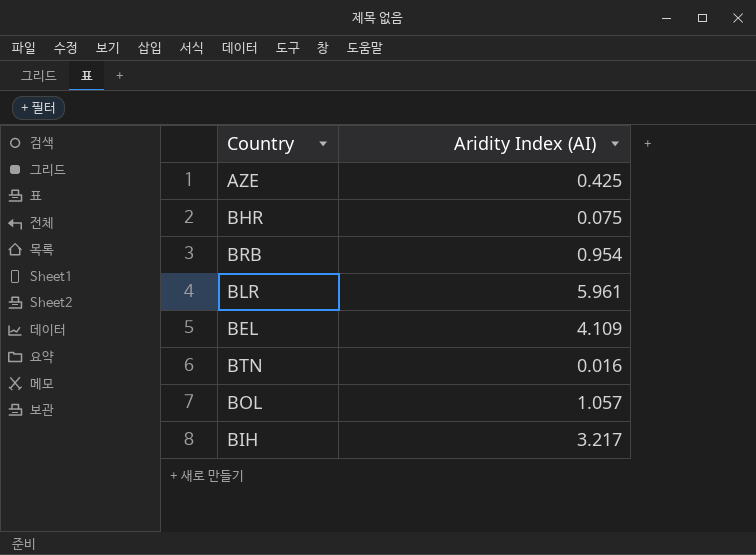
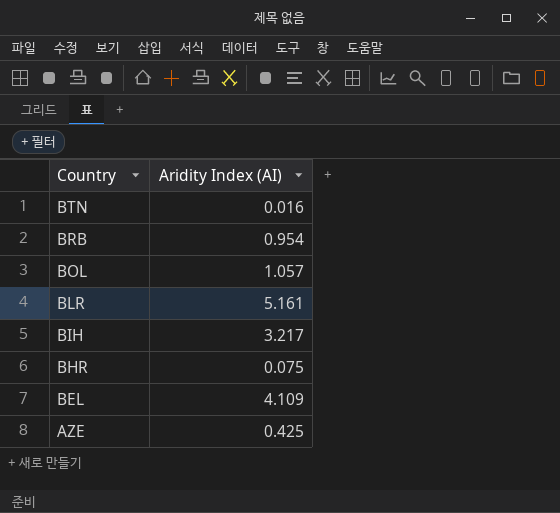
row order: none -> Country descending
BLR | Aridity Index (AI): 5.961 -> 5.161

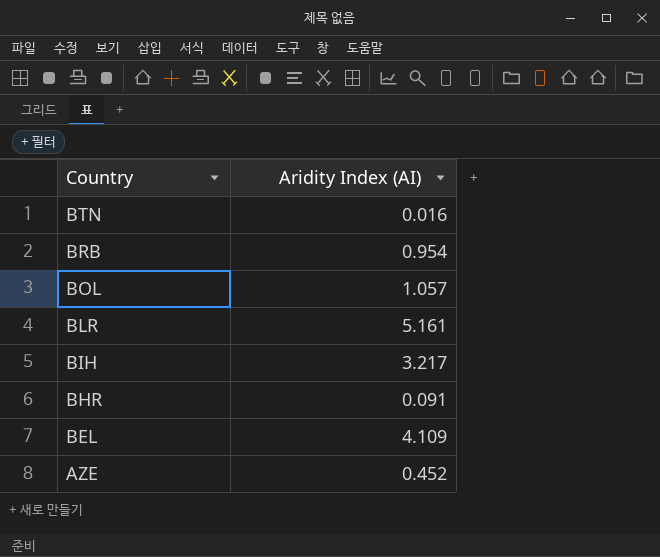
BHR | Aridity Index (AI): 0.075 -> 0.091
AZE | Aridity Index (AI): 0.425 -> 0.452

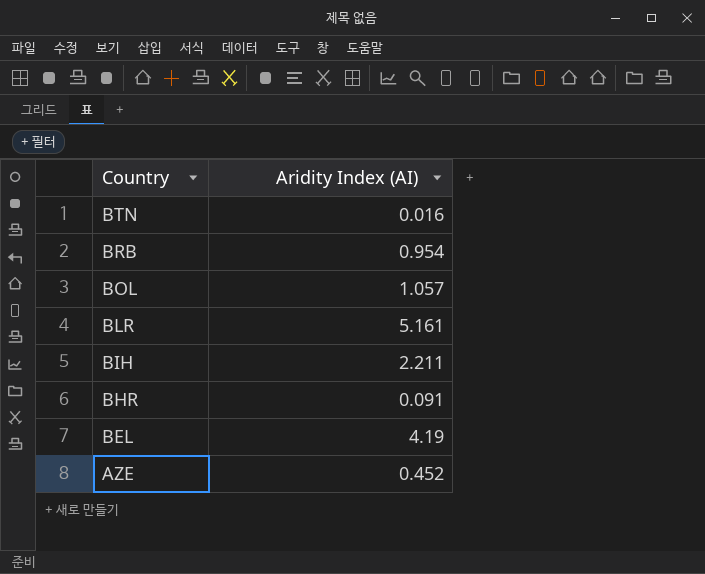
BIH | Aridity Index (AI): 3.217 -> 2.211
BEL | Aridity Index (AI): 4.109 -> 4.19

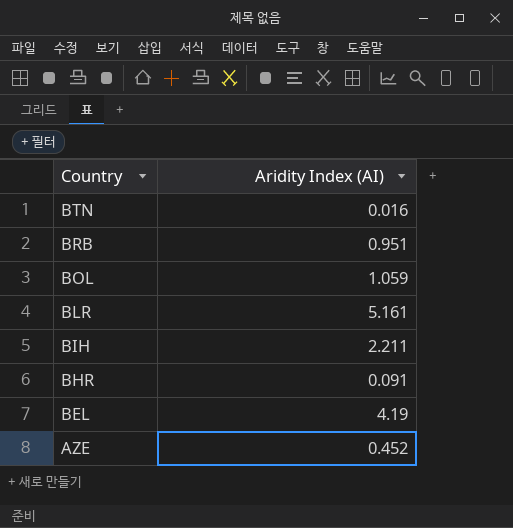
BRB | Aridity Index (AI): 0.954 -> 0.951
BOL | Aridity Index (AI): 1.057 -> 1.059

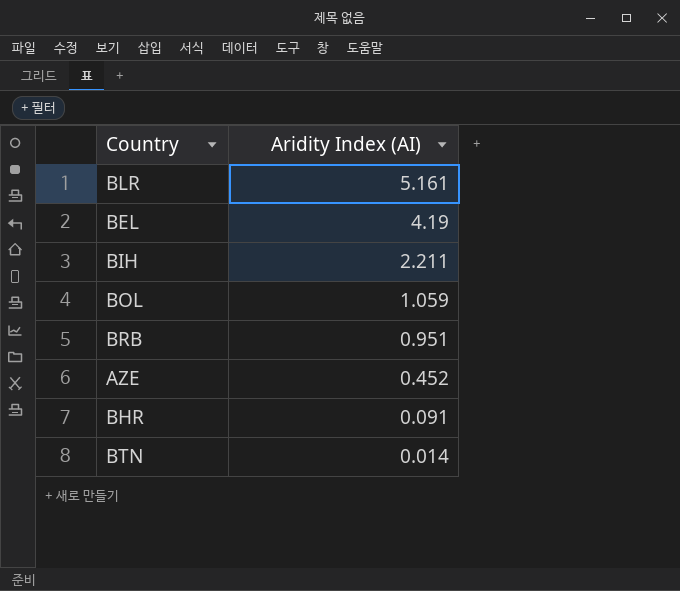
row order: Country descending -> Aridity Index (AI) descending
BTN | Aridity Index (AI): 0.016 -> 0.014

